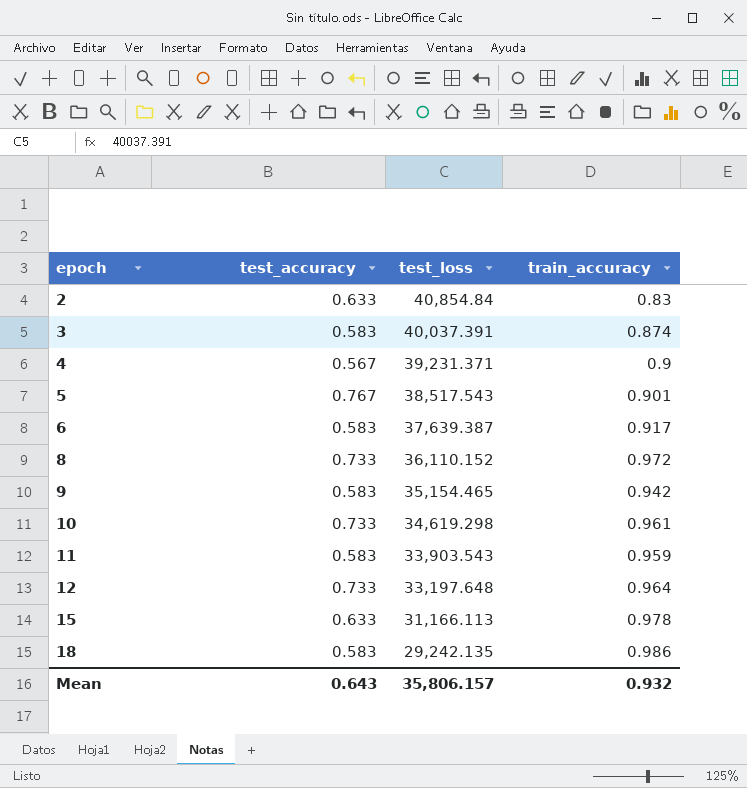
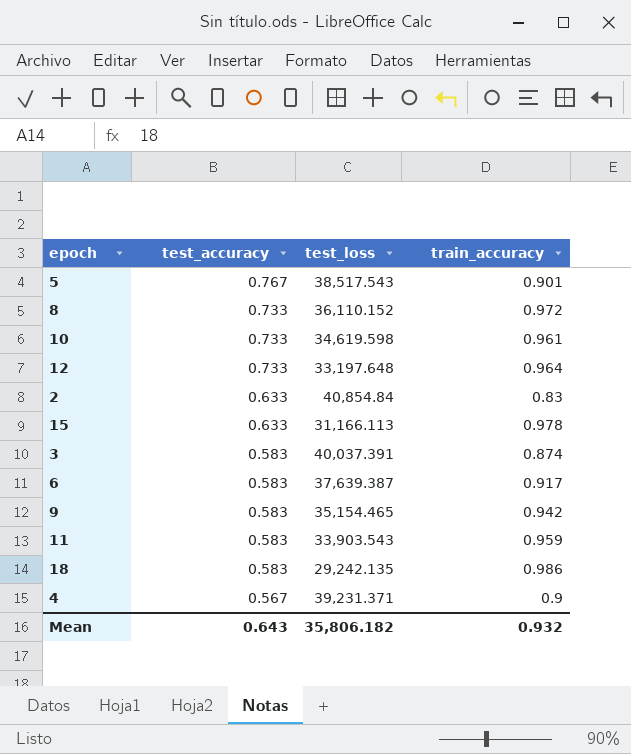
row order: epoch ascending -> test_accuracy descending
10 | test_loss: 34,619.298 -> 34,619.598
Mean | test_loss: 35,806.157 -> 35,806.182

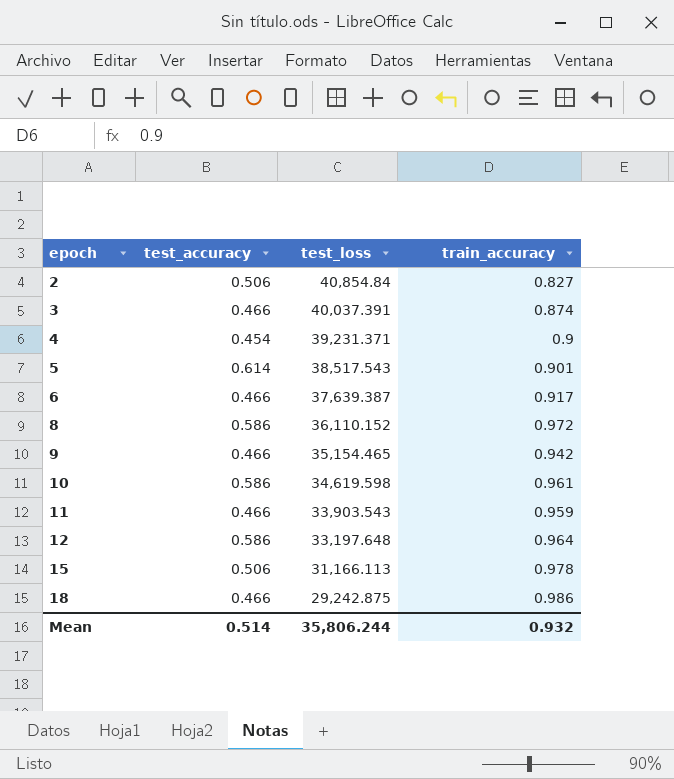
row order: test_accuracy descending -> epoch ascending
2 | test_accuracy: 0.633 -> 0.506
2 | train_accuracy: 0.83 -> 0.827
3 | test_accuracy: 0.583 -> 0.466
4 | test_accuracy: 0.567 -> 0.454
5 | test_accuracy: 0.767 -> 0.614
6 | test_accuracy: 0.583 -> 0.466
8 | test_accuracy: 0.733 -> 0.586
9 | test_accuracy: 0.583 -> 0.466
10 | test_accuracy: 0.733 -> 0.586
11 | test_accuracy: 0.583 -> 0.466
12 | test_accuracy: 0.733 -> 0.586
15 | test_accuracy: 0.633 -> 0.506
18 | test_accuracy: 0.583 -> 0.466
18 | test_loss: 29,242.135 -> 29,242.875
Mean | test_accuracy: 0.643 -> 0.514
Mean | test_loss: 35,806.182 -> 35,806.244

